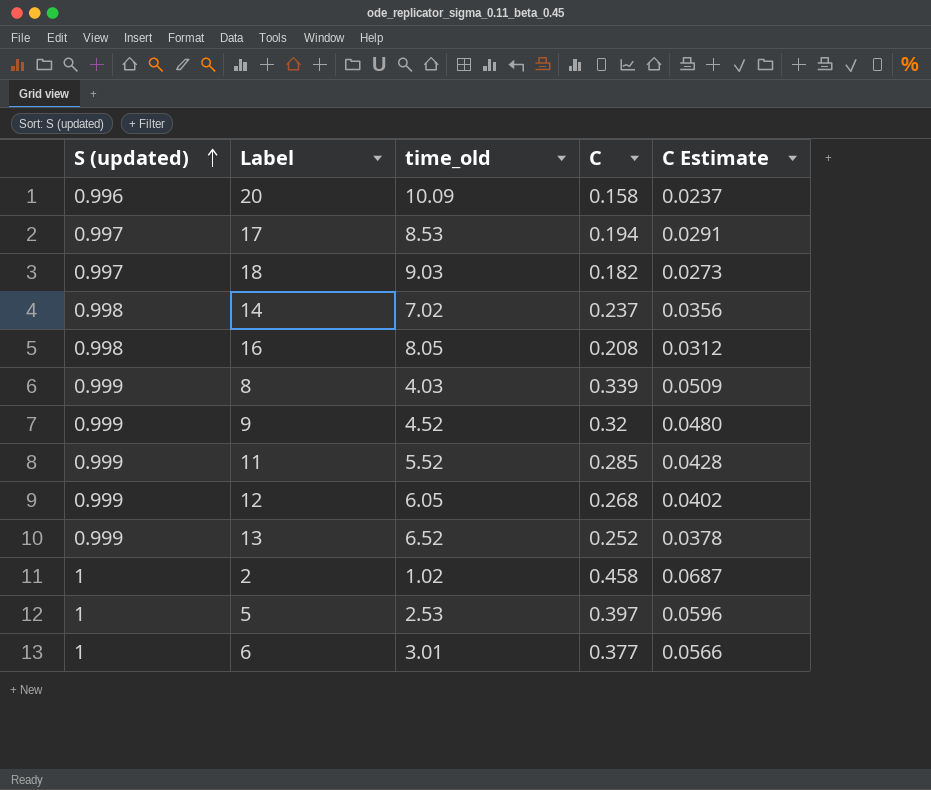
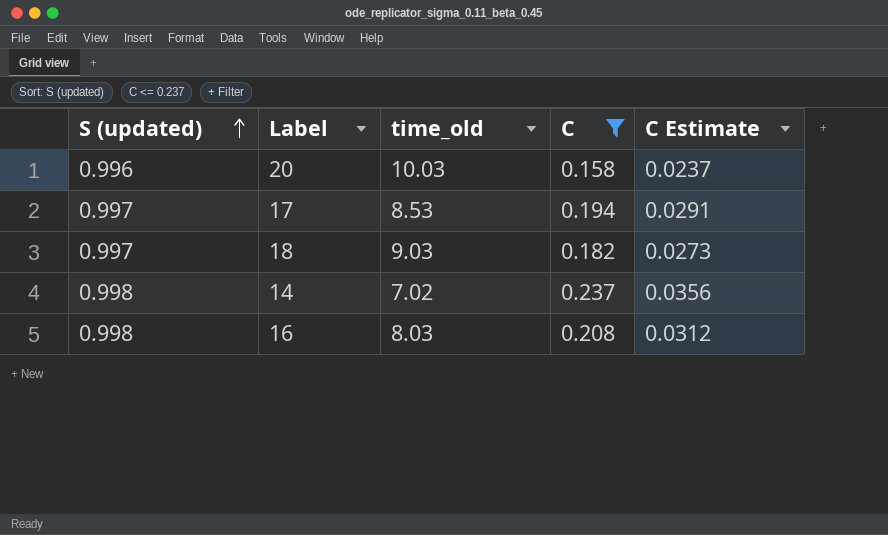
filter: none -> C <= 0.237
20 | time_old: 10.09 -> 10.03
16 | time_old: 8.05 -> 8.03

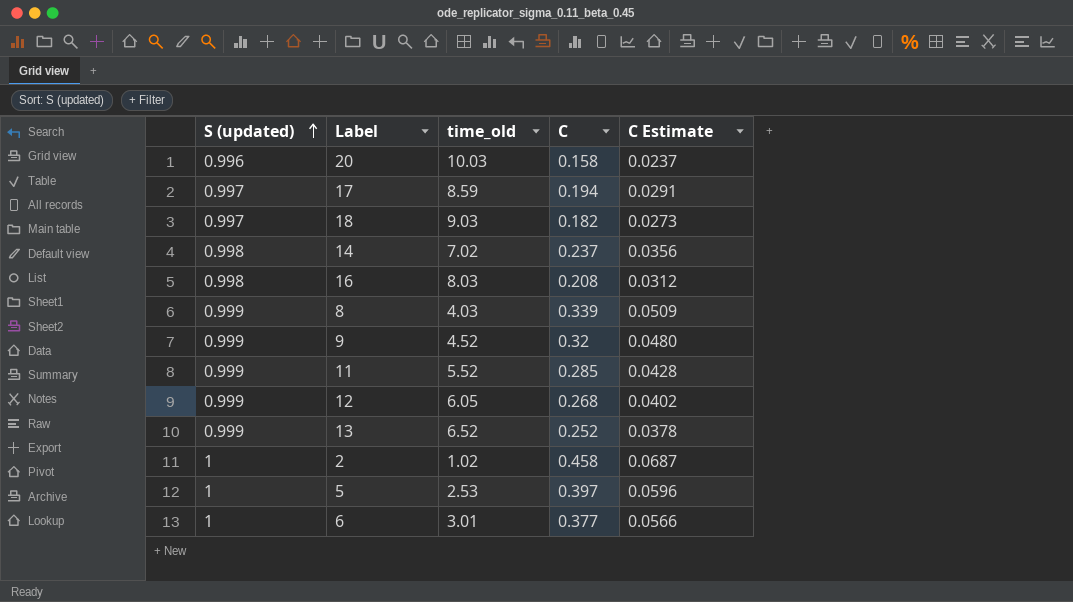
filter: C <= 0.237 -> none
17 | time_old: 8.53 -> 8.59

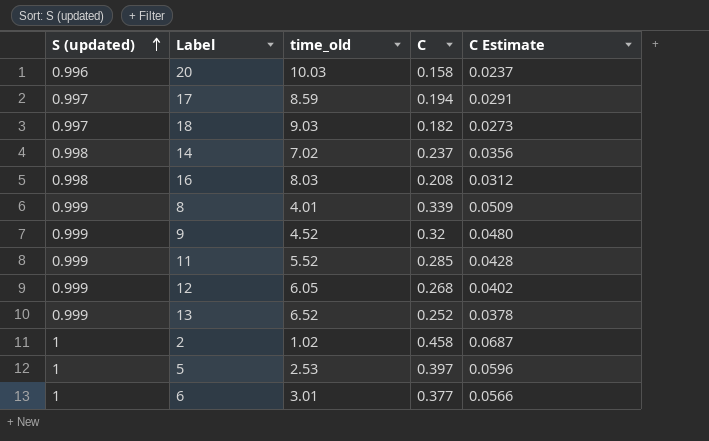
8 | time_old: 4.03 -> 4.01

